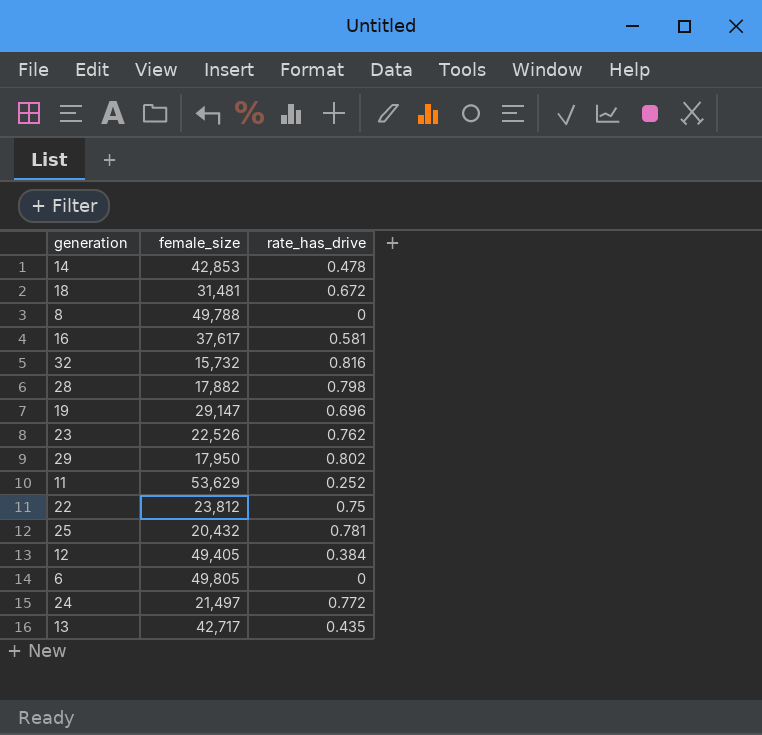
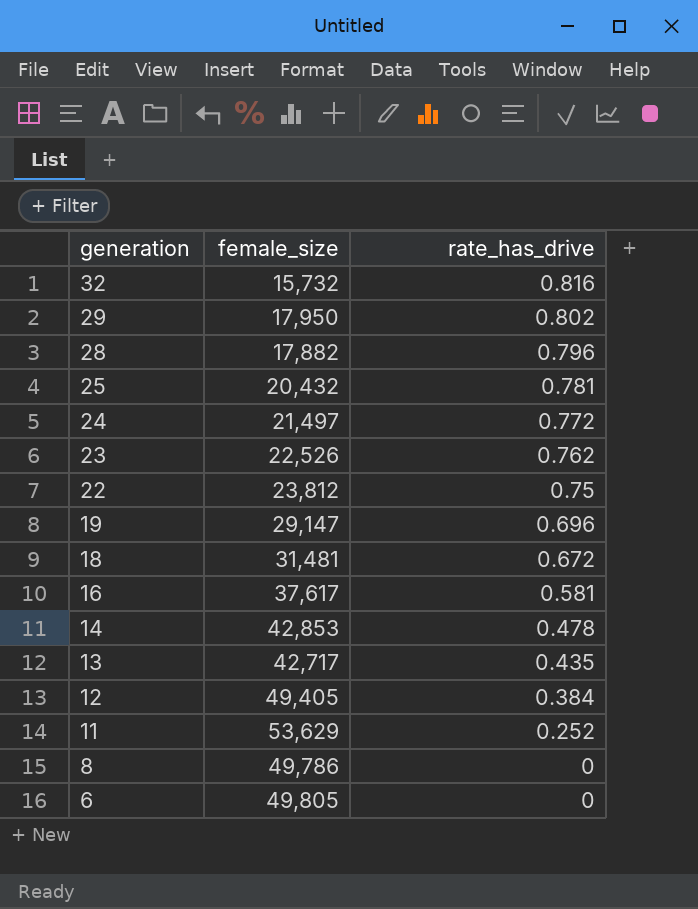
row order: none -> generation descending
28 | rate_has_drive: 0.798 -> 0.796
8 | female_size: 49,788 -> 49,786

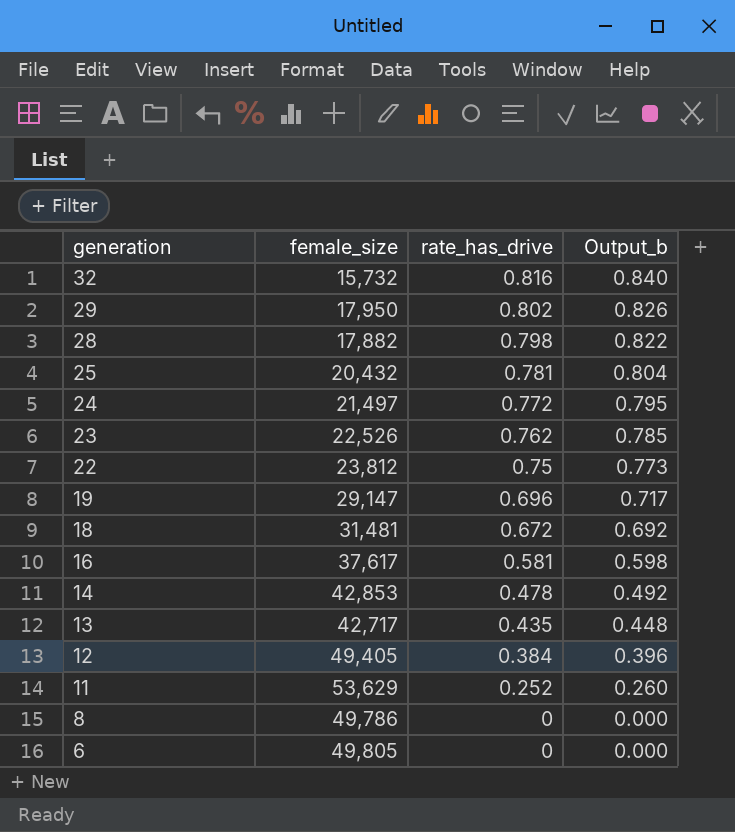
column Output_b | formula: none -> [rate_has_drive] * 1.03
28 | rate_has_drive: 0.796 -> 0.798

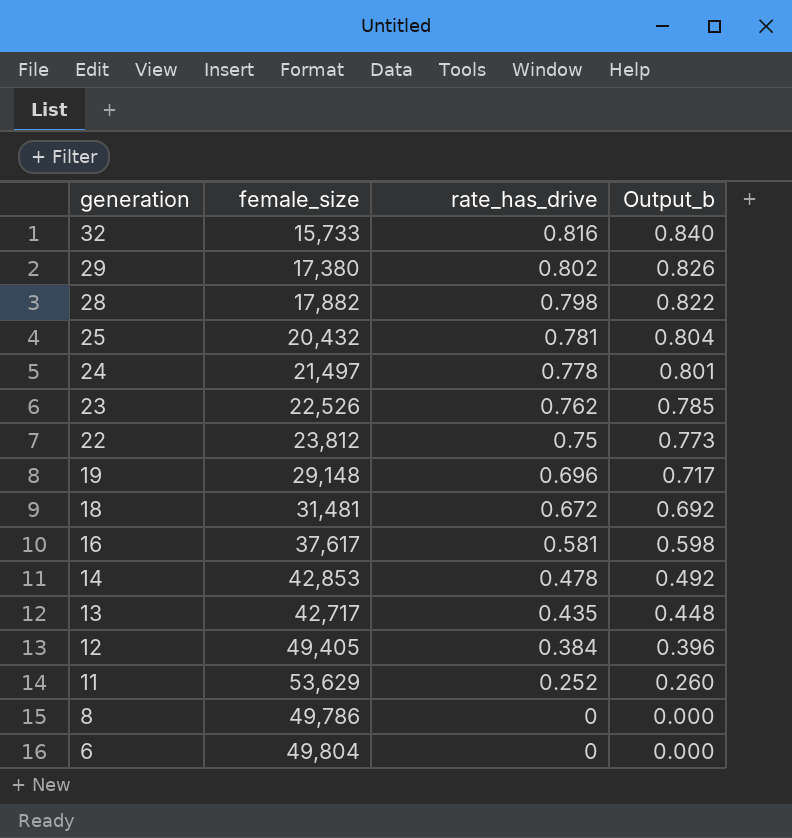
32 | female_size: 15,732 -> 15,733
29 | female_size: 17,950 -> 17,380
24 | rate_has_drive: 0.772 -> 0.778
24 | Output_b: 0.795 -> 0.801
19 | female_size: 29,147 -> 29,148
6 | female_size: 49,805 -> 49,804

